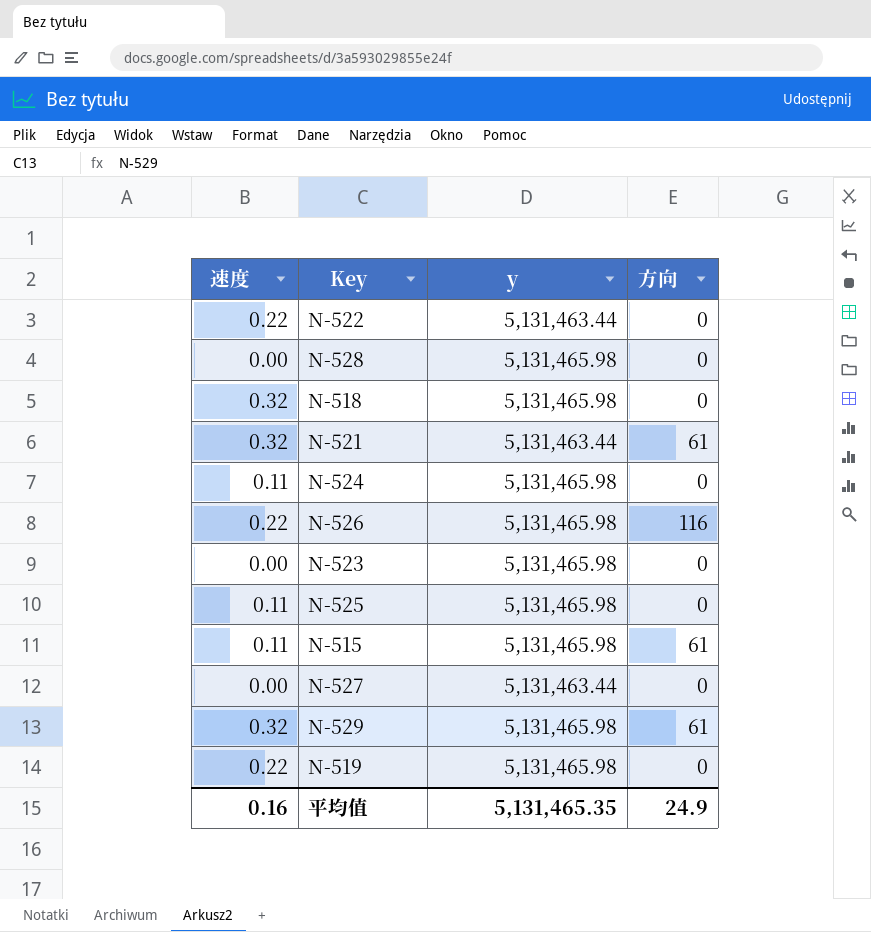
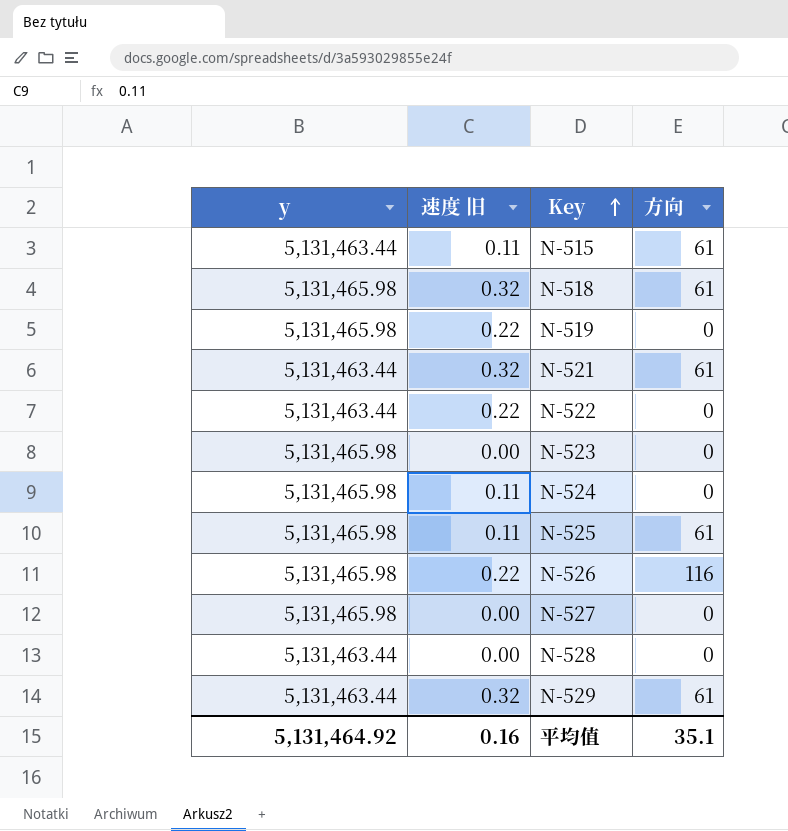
row order: none -> Key ascending
column y | position: 3 -> 1
column name: 速度 -> 速度 旧
N-515 | y: 5,131,465.98 -> 5,131,463.44
N-518 | 方向: 0 -> 61
N-525 | 方向: 0 -> 61
N-527 | y: 5,131,463.44 -> 5,131,465.98
N-528 | y: 5,131,465.98 -> 5,131,463.44
N-529 | y: 5,131,465.98 -> 5,131,463.44
平均值 | y: 5,131,465.35 -> 5,131,464.92
平均值 | 方向: 24.9 -> 35.1

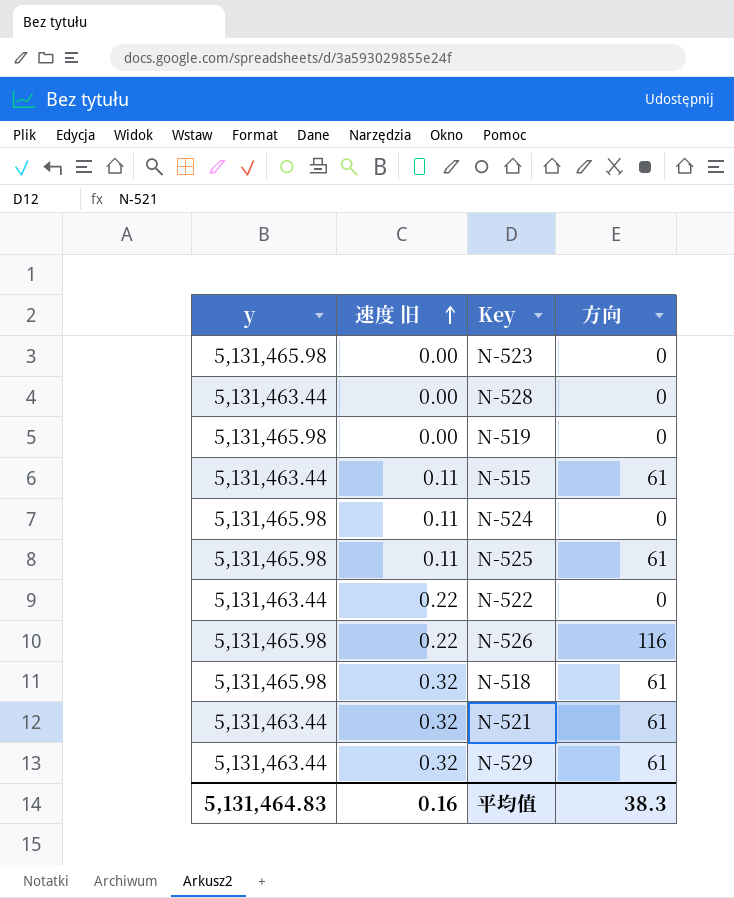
row order: Key ascending -> 速度 旧 ascending
row N-527: 5,131,465.98 | 0.00 | 0 -> none
N-519 | 速度 旧: 0.22 -> 0.00
平均值 | y: 5,131,464.92 -> 5,131,464.83
平均值 | 方向: 35.1 -> 38.3

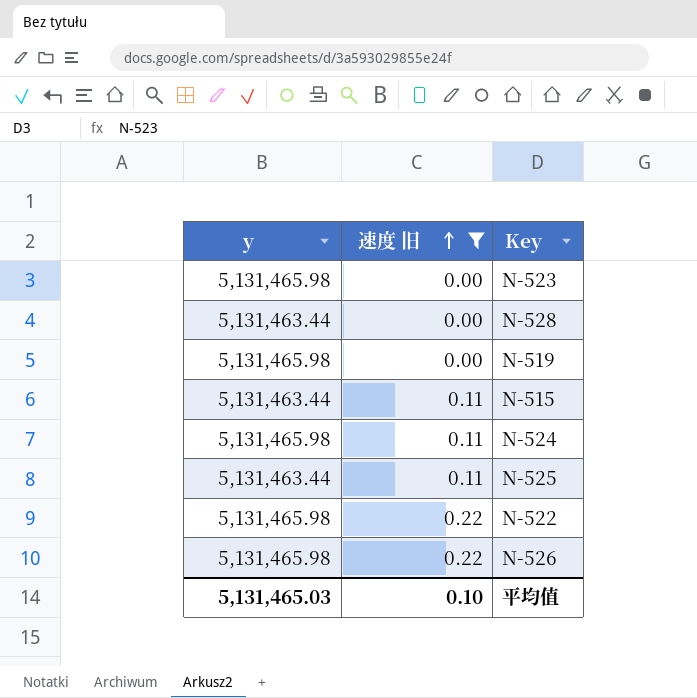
filter: none -> 速度 旧 != 0.32
column 方向 | position: 4 -> none
N-525 | y: 5,131,465.98 -> 5,131,463.44
N-522 | y: 5,131,463.44 -> 5,131,465.98
平均值 | y: 5,131,464.83 -> 5,131,465.03
平均值 | 速度 旧: 0.16 -> 0.10

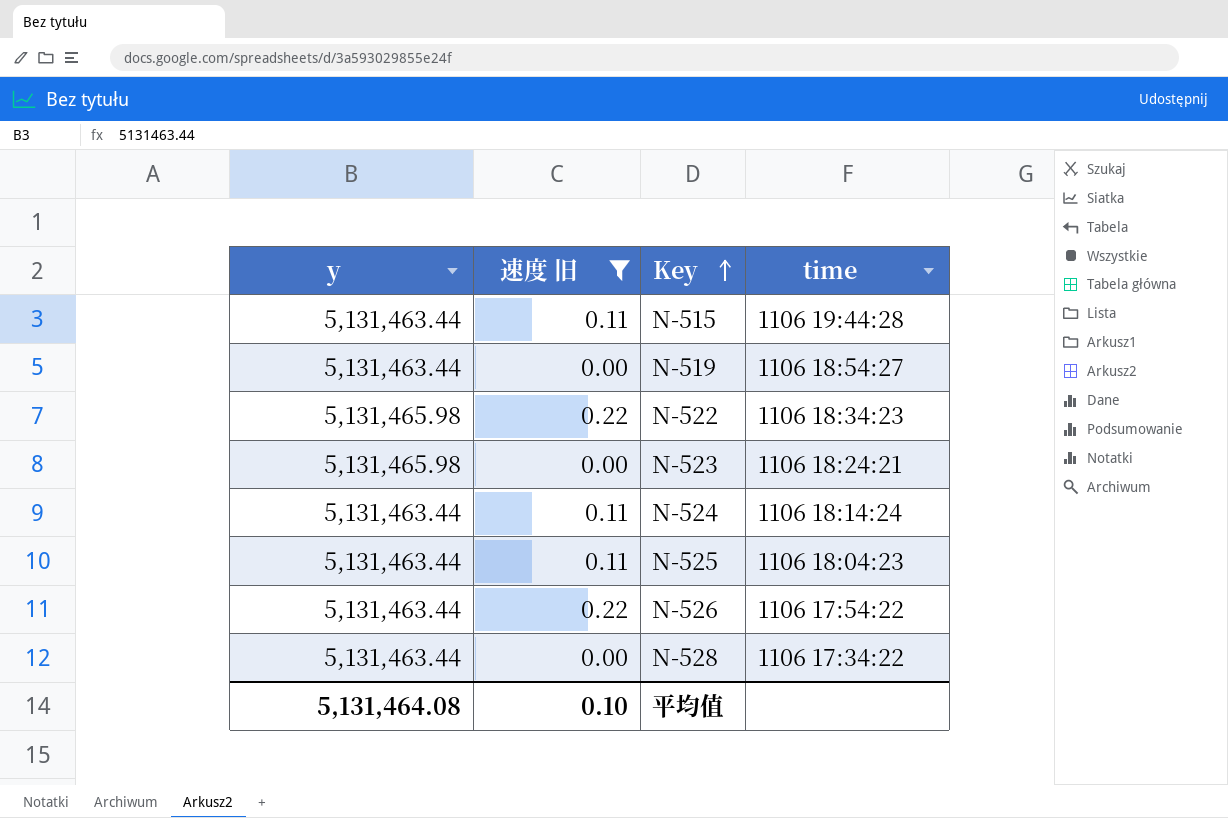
row order: 速度 旧 ascending -> Key ascending
column time | position: none -> 4
N-519 | y: 5,131,465.98 -> 5,131,463.44
N-524 | y: 5,131,465.98 -> 5,131,463.44
N-526 | y: 5,131,465.98 -> 5,131,463.44
平均值 | y: 5,131,465.03 -> 5,131,464.08

